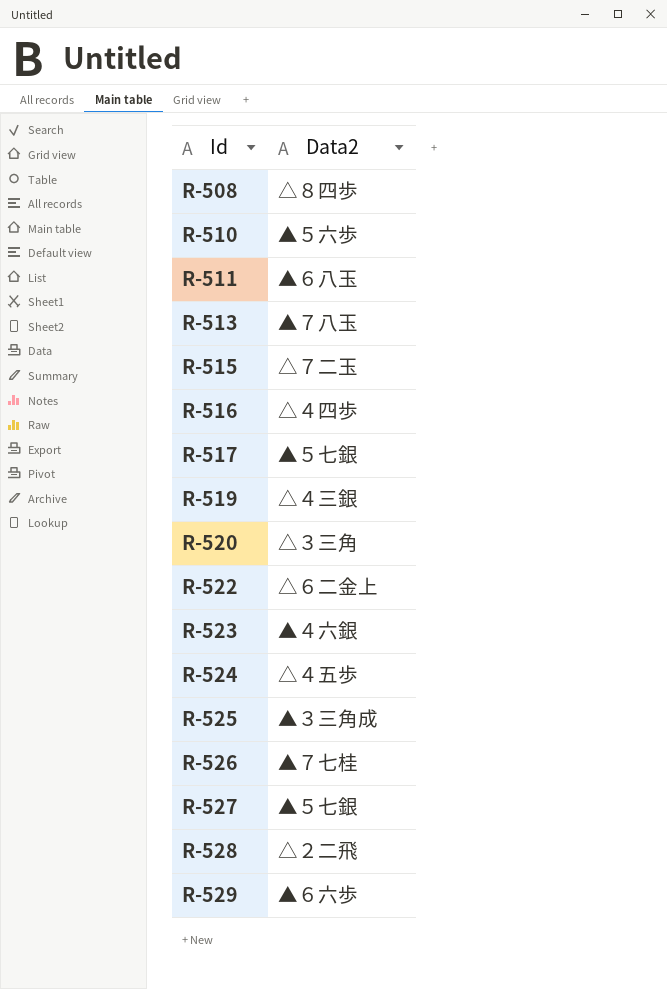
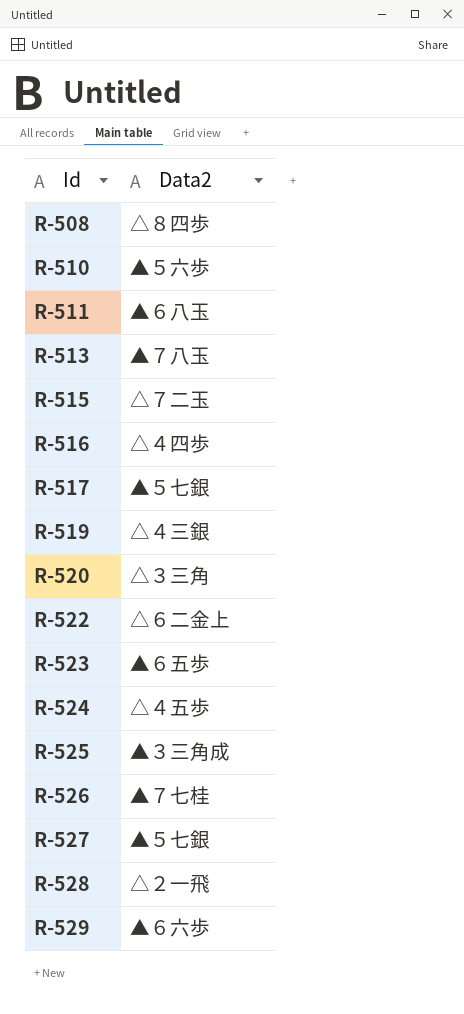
R-523 | Data2: ▲４六銀 -> ▲６五歩
R-528 | Data2: △２二飛 -> △２一飛

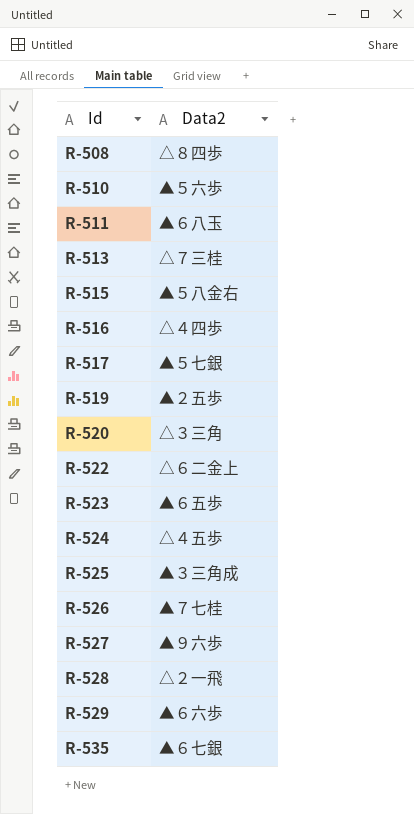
R-513 | Data2: ▲７八玉 -> △７三桂
R-515 | Data2: △７二玉 -> ▲５八金右
R-519 | Data2: △４三銀 -> ▲２五歩
R-527 | Data2: ▲５七銀 -> ▲９六歩
row R-535: none -> ▲６七銀

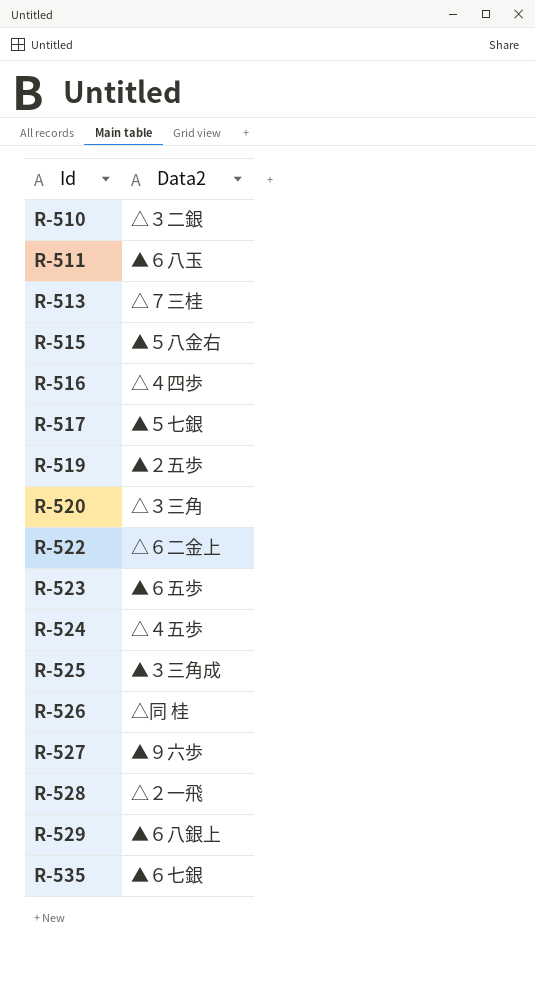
row R-508: △８四歩 -> none
R-510 | Data2: ▲５六歩 -> △３二銀
R-526 | Data2: ▲７七桂 -> △同 桂
R-529 | Data2: ▲６六歩 -> ▲６八銀上

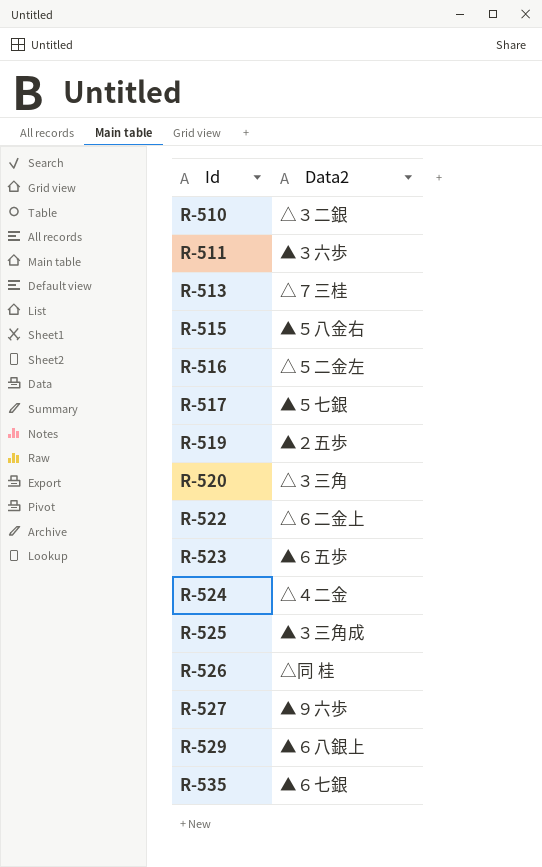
row R-528: △２一飛 -> none
R-511 | Data2: ▲６八玉 -> ▲３六歩
R-516 | Data2: △４四歩 -> △５二金左
R-524 | Data2: △４五歩 -> △４二金

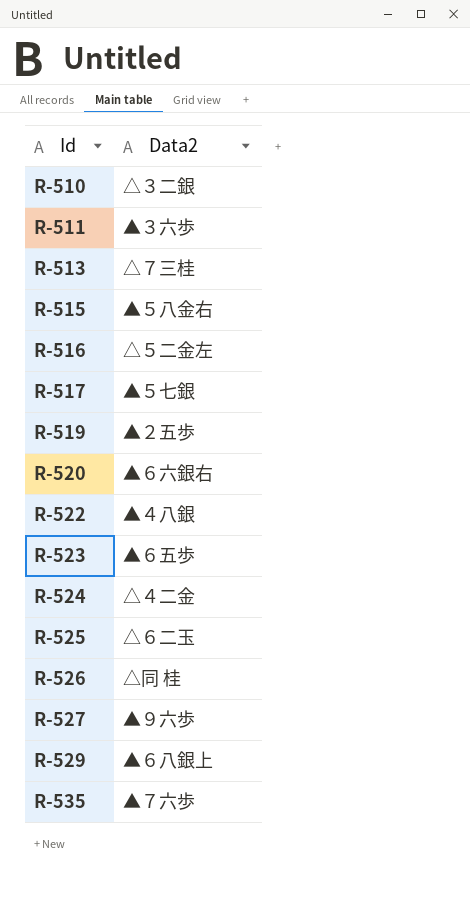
R-520 | Data2: △３三角 -> ▲６六銀右
R-522 | Data2: △６二金上 -> ▲４八銀
R-525 | Data2: ▲３三角成 -> △６二玉
R-535 | Data2: ▲６七銀 -> ▲７六歩

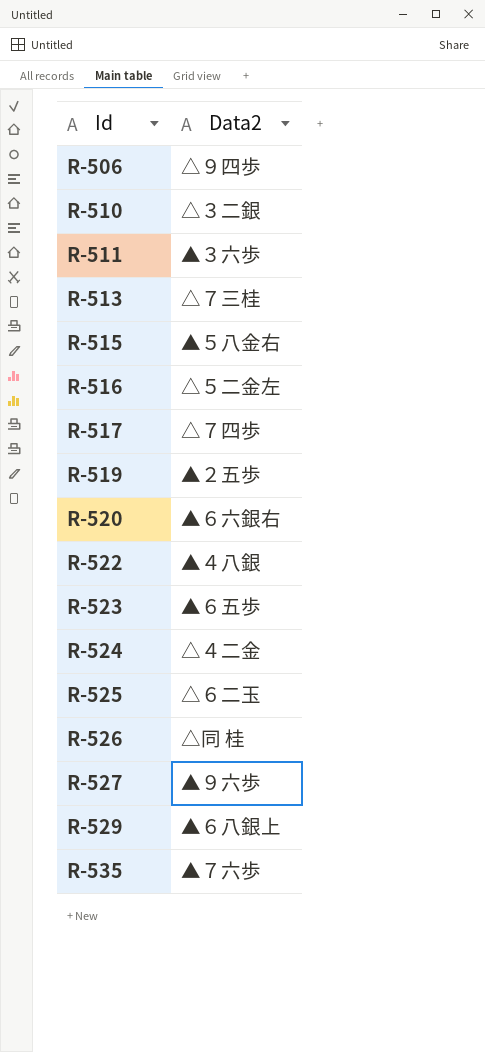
row R-506: none -> △９四歩
R-517 | Data2: ▲５七銀 -> △７四歩

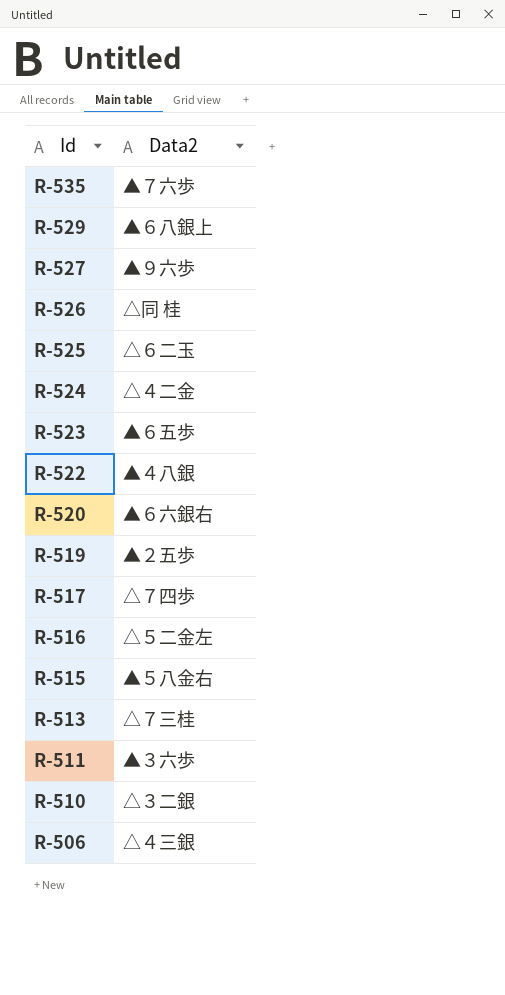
row order: Id ascending -> Id descending
R-506 | Data2: △９四歩 -> △４三銀

